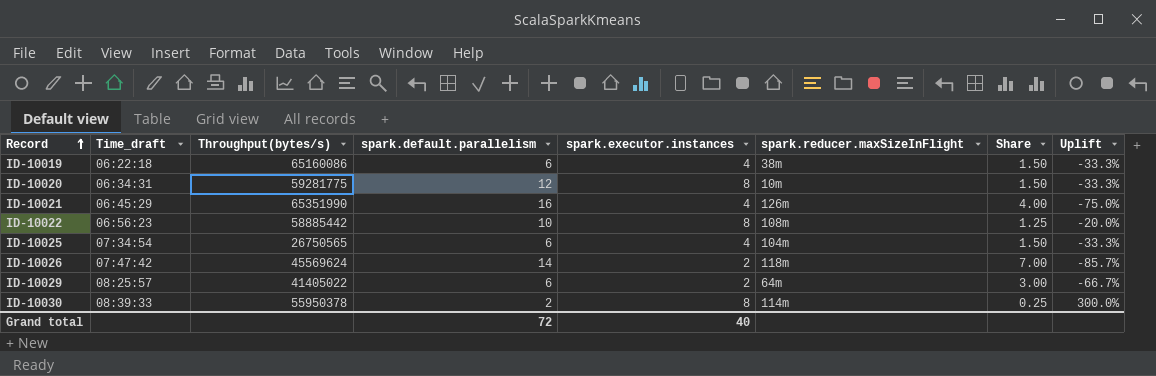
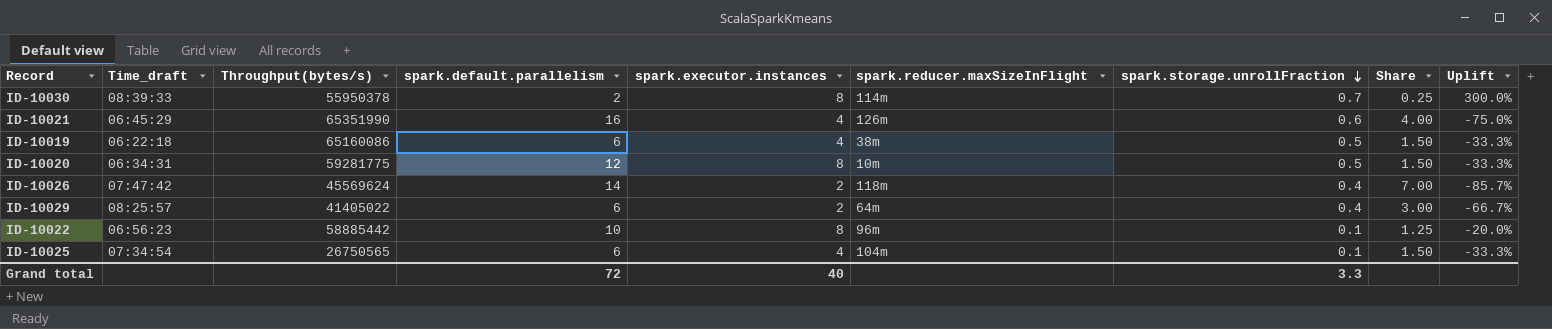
row order: Record ascending -> spark.storage.unrollFraction descending
column spark.storage.unrollFraction | position: none -> 7
ID-10022 | spark.reducer.maxSizeInFlight: 108m -> 96m

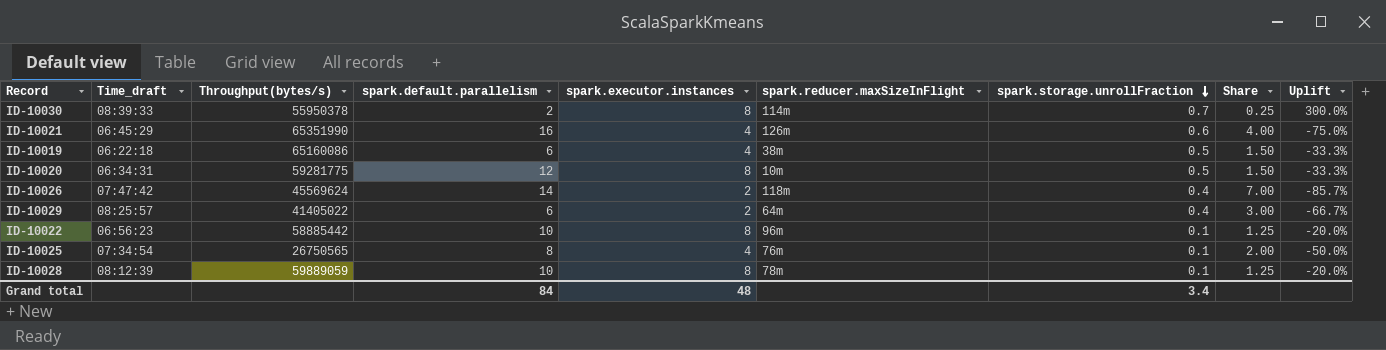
ID-10025 | spark.default.parallelism: 6 -> 8
ID-10025 | spark.reducer.maxSizeInFlight: 104m -> 76m
ID-10025 | Share: 1.50 -> 2.00
ID-10025 | Uplift: -33.3% -> -50.0%
row ID-10028: none -> 08:12:39 | 59889059 | 10 | 8 | 78m | 0.1 | 1.25 | -20.0%
Grand total | spark.default.parallelism: 72 -> 84
Grand total | spark.executor.instances: 40 -> 48
Grand total | spark.storage.unrollFraction: 3.3 -> 3.4

